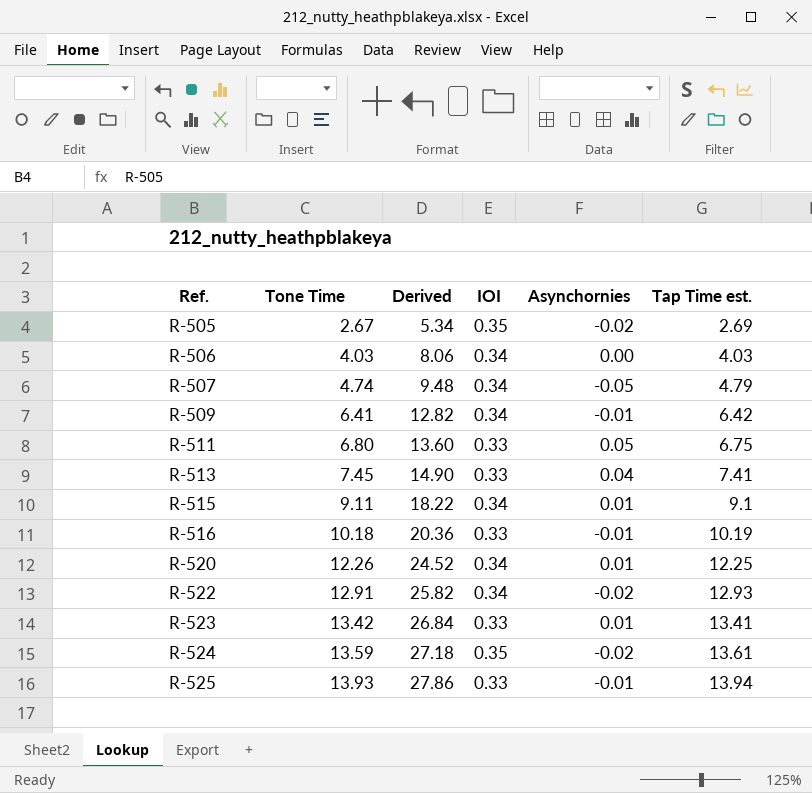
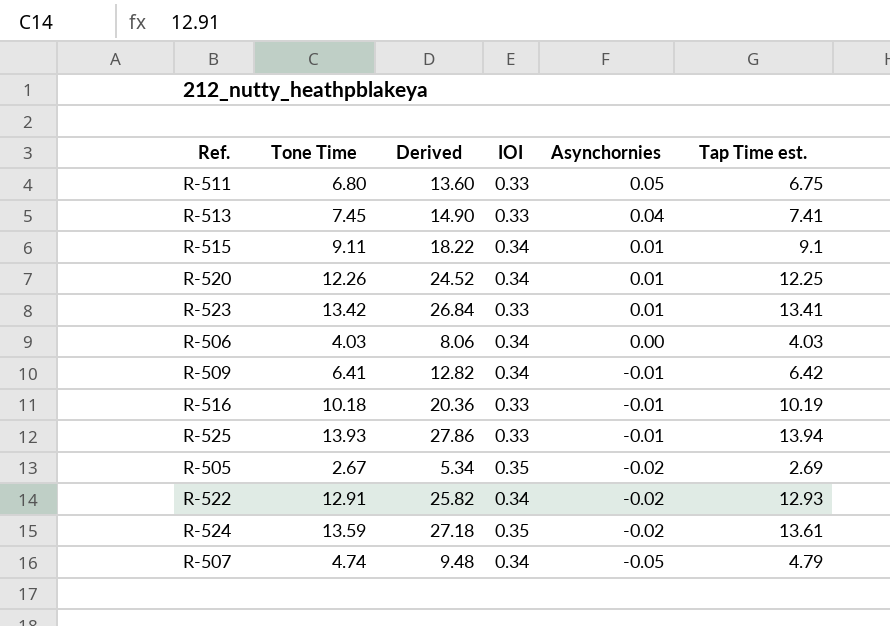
row order: Ref. ascending -> Asynchornies descending

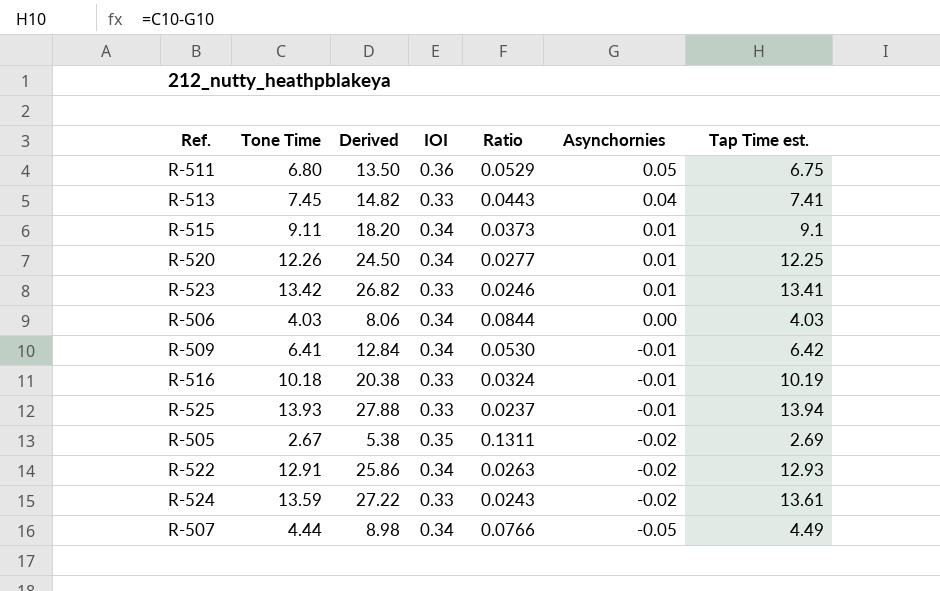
column Derived | formula: [Tone Time] * 2 -> [Tap Time est.] * 2
column Ratio | formula: none -> [IOI] / [Tone Time]
R-511 | IOI: 0.33 -> 0.36
R-524 | IOI: 0.35 -> 0.33
R-507 | Tone Time: 4.74 -> 4.44
R-507 | Tap Time est.: 4.79 -> 4.49

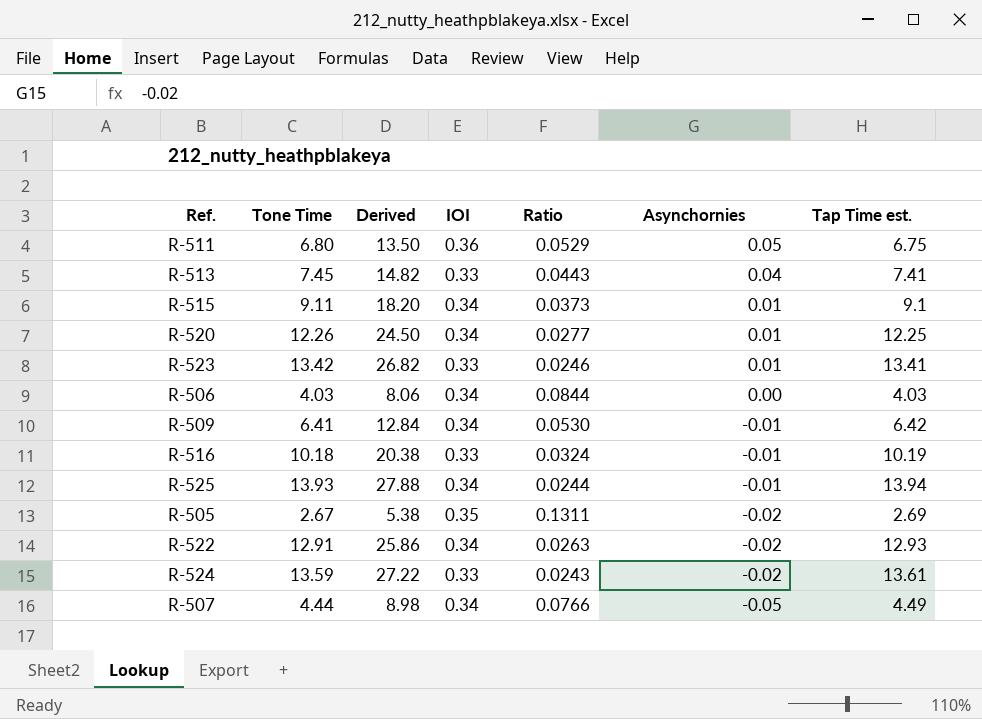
R-525 | IOI: 0.33 -> 0.34
R-525 | Ratio: 0.0237 -> 0.0244

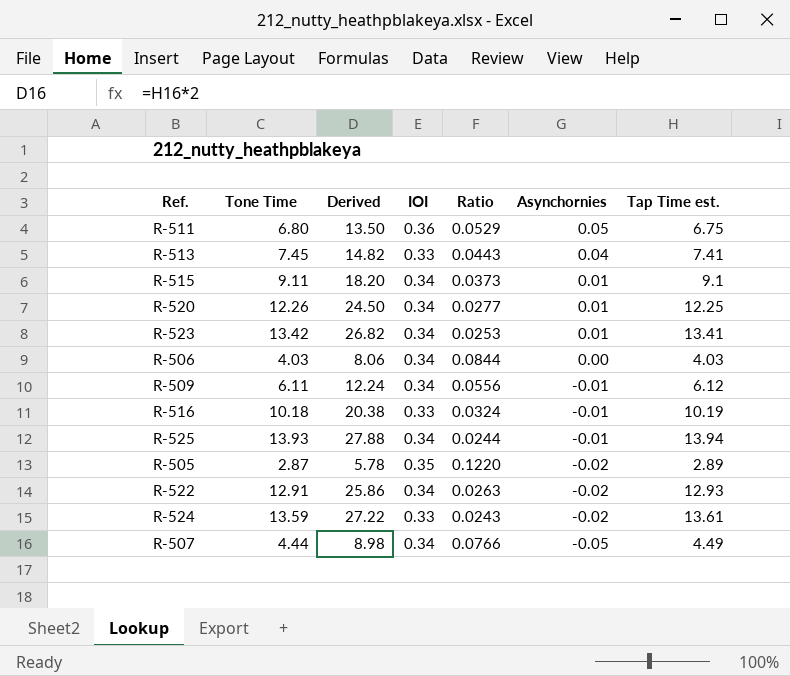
R-523 | IOI: 0.33 -> 0.34
R-523 | Ratio: 0.0246 -> 0.0253
R-509 | Tone Time: 6.41 -> 6.11
R-509 | Derived: 12.84 -> 12.24
R-509 | Ratio: 0.0530 -> 0.0556
R-509 | Tap Time est.: 6.42 -> 6.12
R-505 | Tone Time: 2.67 -> 2.87
R-505 | Derived: 5.38 -> 5.78
R-505 | Ratio: 0.1311 -> 0.1220
R-505 | Tap Time est.: 2.69 -> 2.89

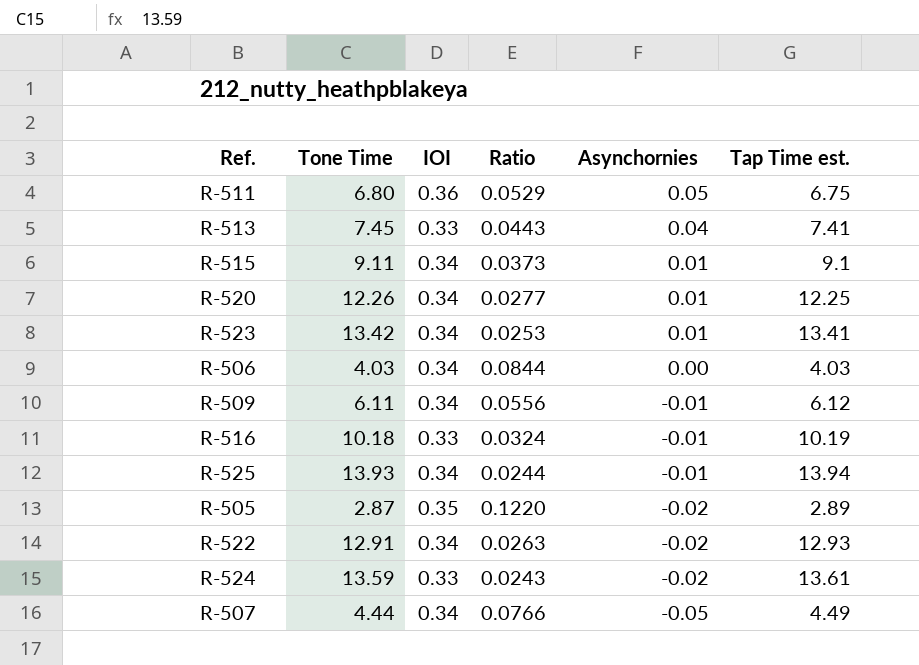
column Derived | formula: [Tap Time est.] * 2 -> none

